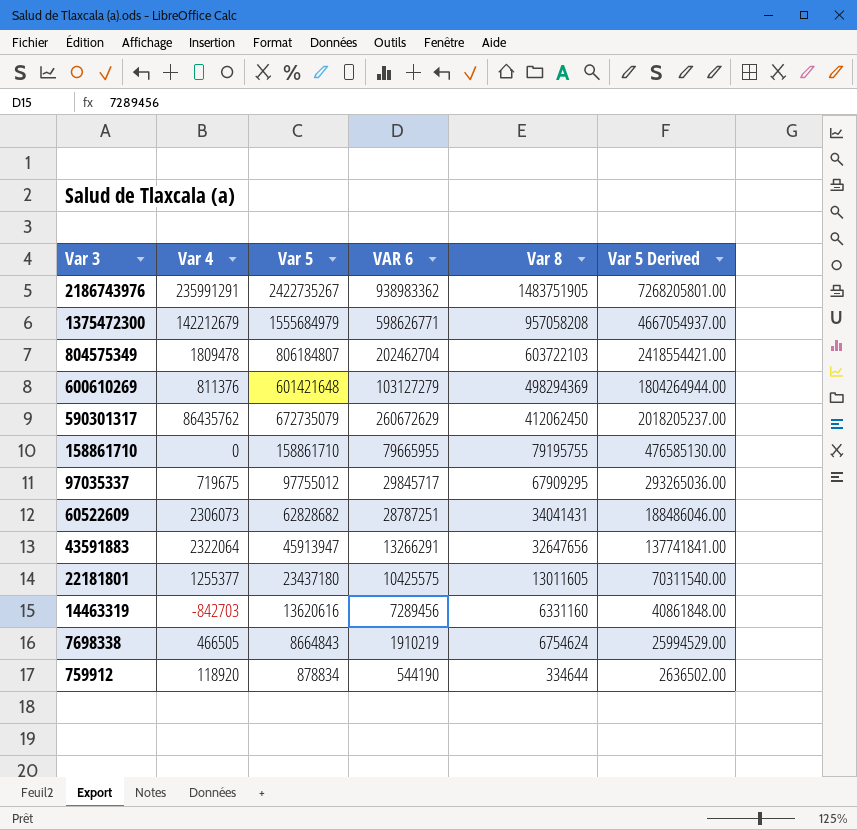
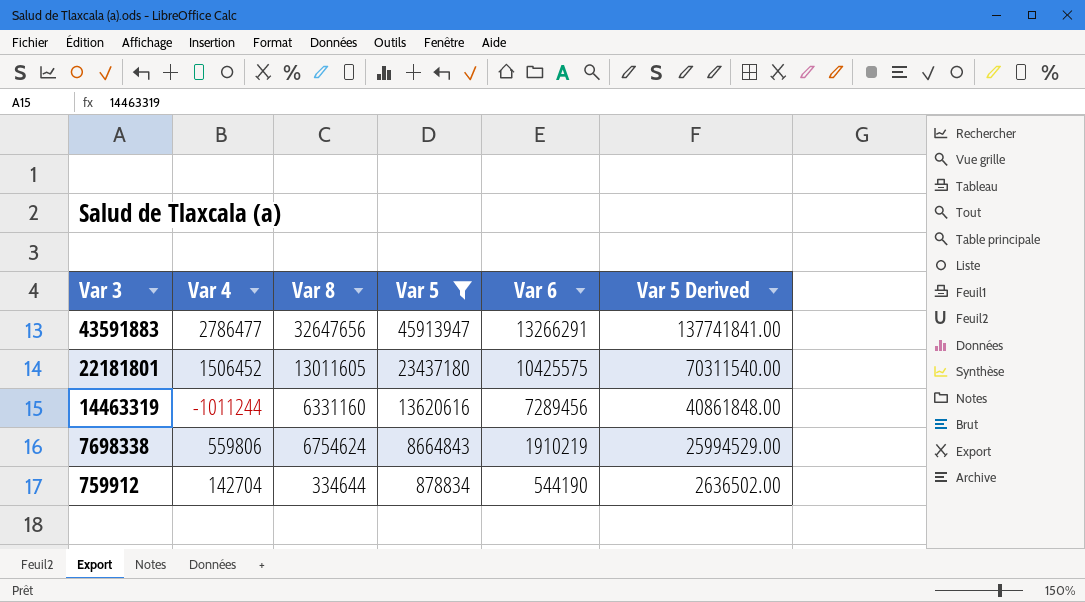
filter: none -> Var 5 <= 45913947
column Var 8 | position: 5 -> 3
column name: VAR 6 -> Var 6
43591883 | Var 4: 2322064 -> 2786477
22181801 | Var 4: 1255377 -> 1506452
14463319 | Var 4: -842703 -> -1011244
7698338 | Var 4: 466505 -> 559806
759912 | Var 4: 118920 -> 142704

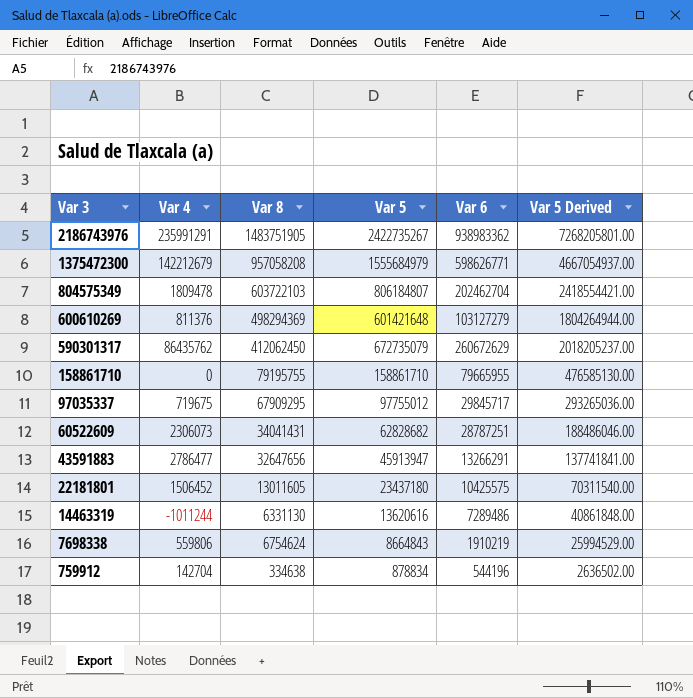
filter: Var 5 <= 45913947 -> none
14463319 | Var 8: 6331160 -> 6331130
14463319 | Var 6: 7289456 -> 7289486
759912 | Var 8: 334644 -> 334638
759912 | Var 6: 544190 -> 544196

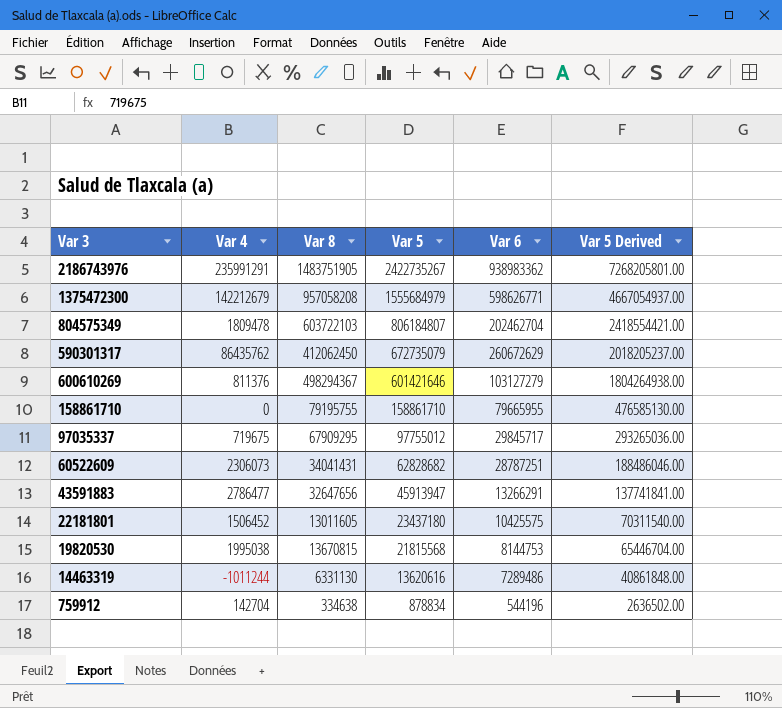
row order: Var 3 descending -> Var 5 descending
row 7698338: 559806 | 6754624 | 8664843 | 1910219 | 25994529.00 -> none
600610269 | Var 8: 498294369 -> 498294367
600610269 | Var 5: 601421648 -> 601421646
600610269 | Var 5 Derived: 1804264944.00 -> 1804264938.00
row 19820530: none -> 1995038 | 13670815 | 21815568 | 8144753 | 65446704.00

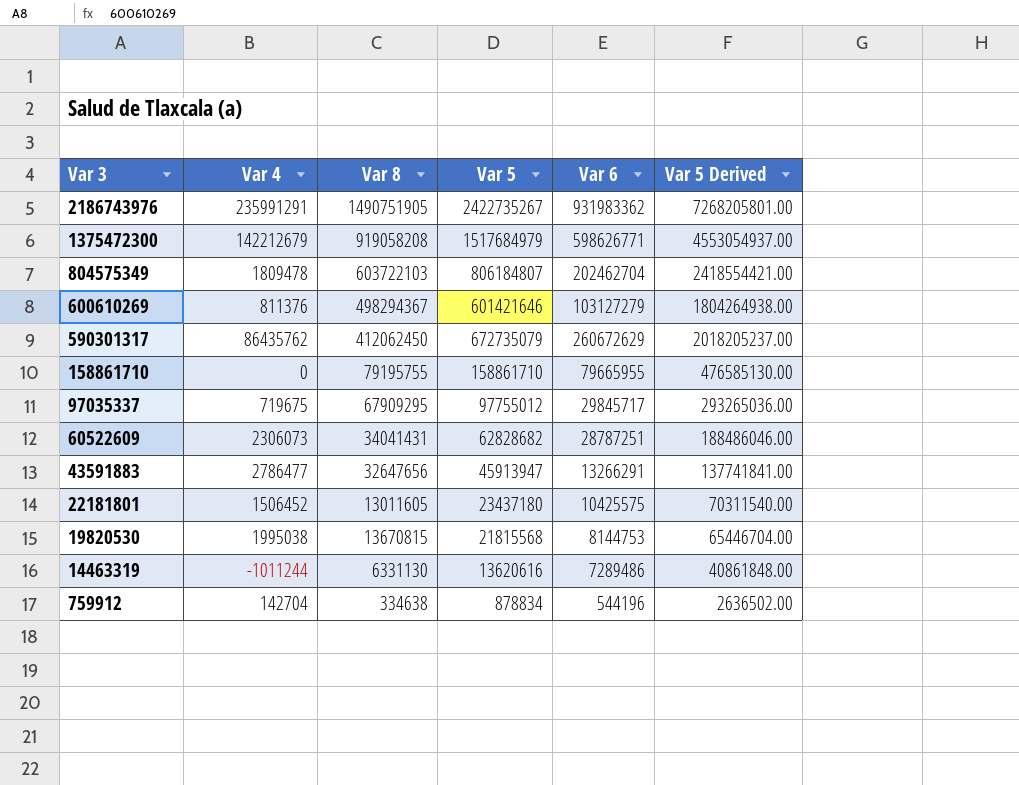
row order: Var 5 descending -> Var 3 descending
2186743976 | Var 8: 1483751905 -> 1490751905
2186743976 | Var 6: 938983362 -> 931983362
1375472300 | Var 8: 957058208 -> 919058208
1375472300 | Var 5: 1555684979 -> 1517684979
1375472300 | Var 5 Derived: 4667054937.00 -> 4553054937.00

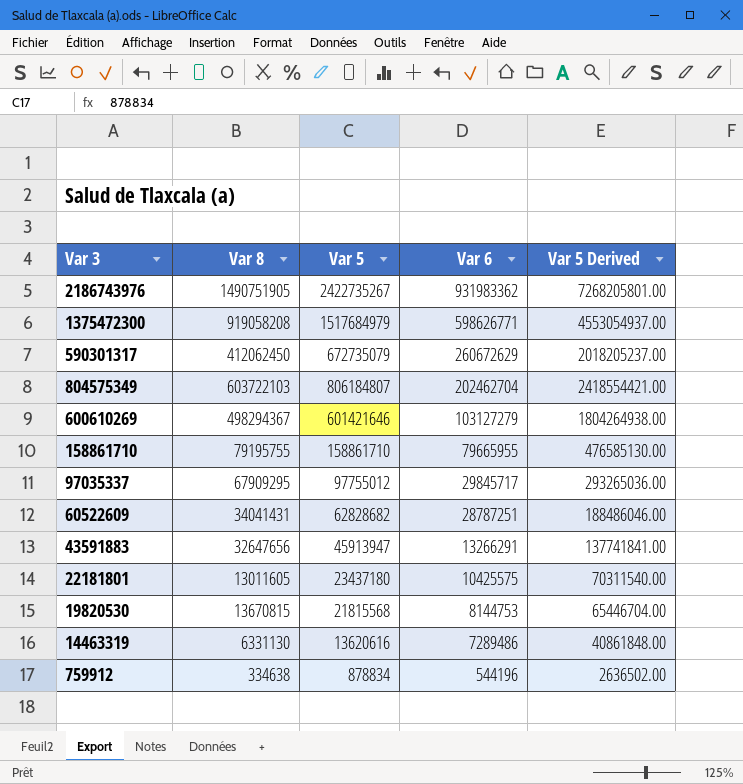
row order: Var 3 descending -> Var 6 descending
column Var 4 | position: 2 -> none

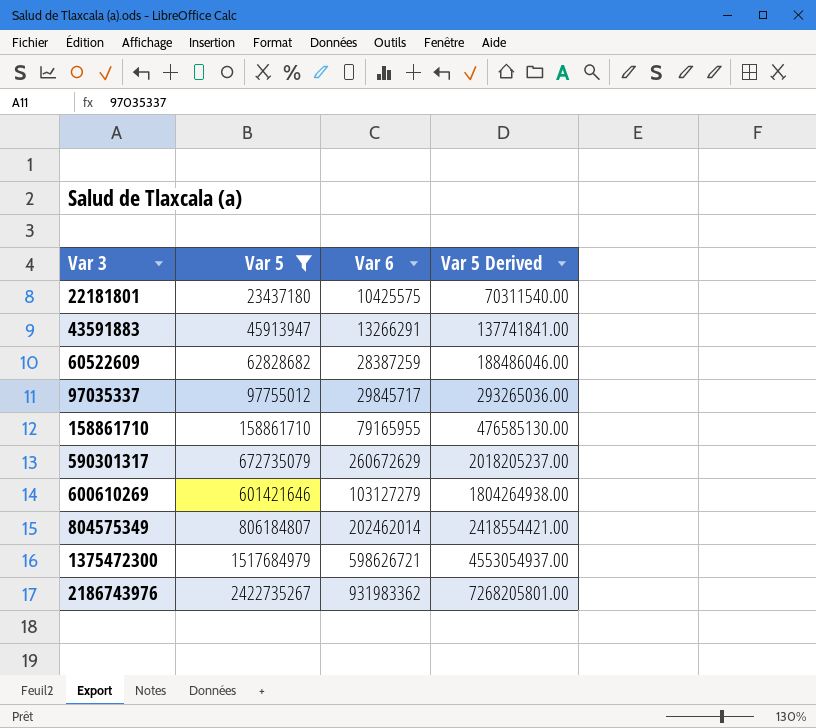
filter: none -> Var 5 >= 23437180
row order: Var 6 descending -> Var 3 ascending
column Var 8 | formula: [Var 5] - [Var 6] -> none
60522609 | Var 6: 28787251 -> 28387259
158861710 | Var 6: 79665955 -> 79165955
804575349 | Var 6: 202462704 -> 202462014
1375472300 | Var 6: 598626771 -> 598626721

